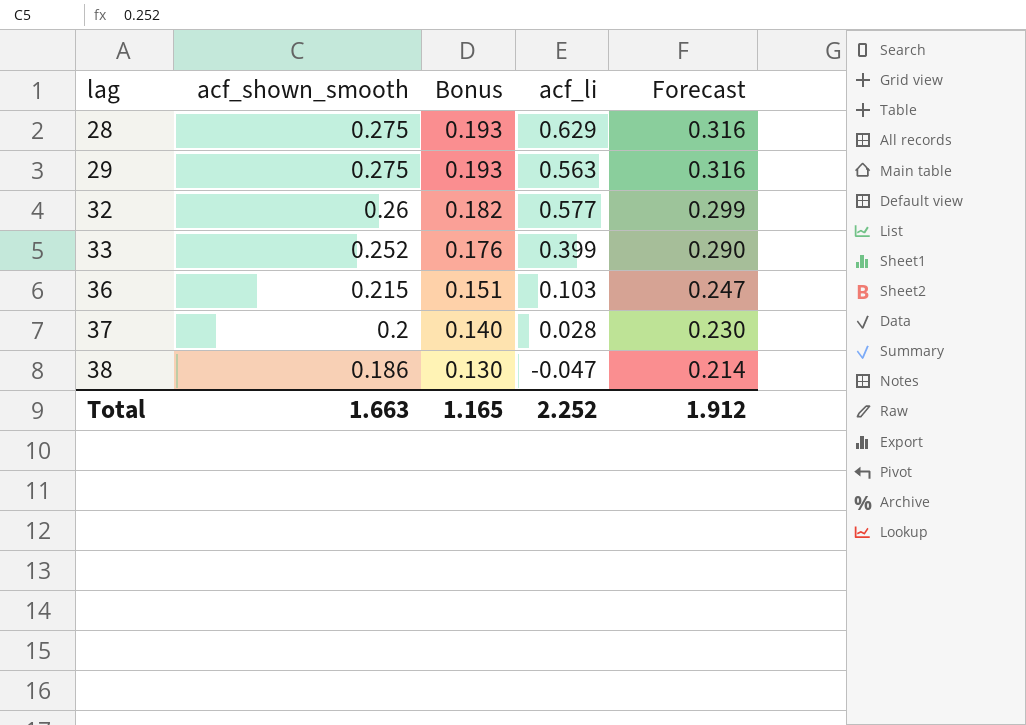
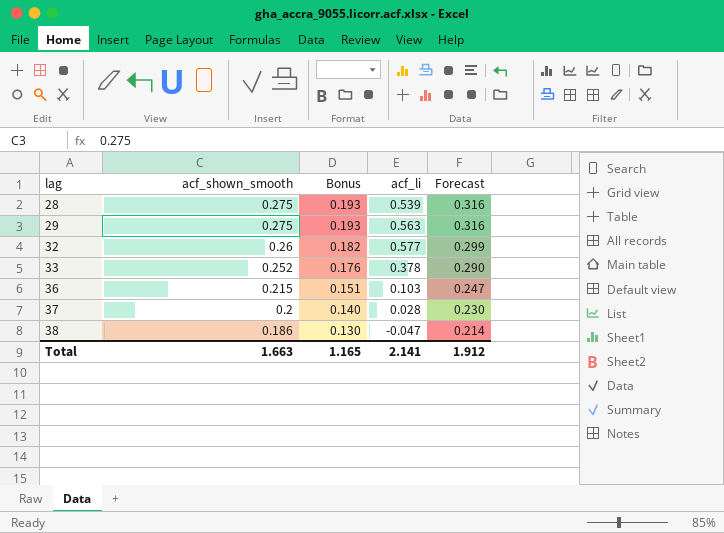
28 | acf_li: 0.629 -> 0.539
33 | acf_li: 0.399 -> 0.378
Total | acf_li: 2.252 -> 2.141

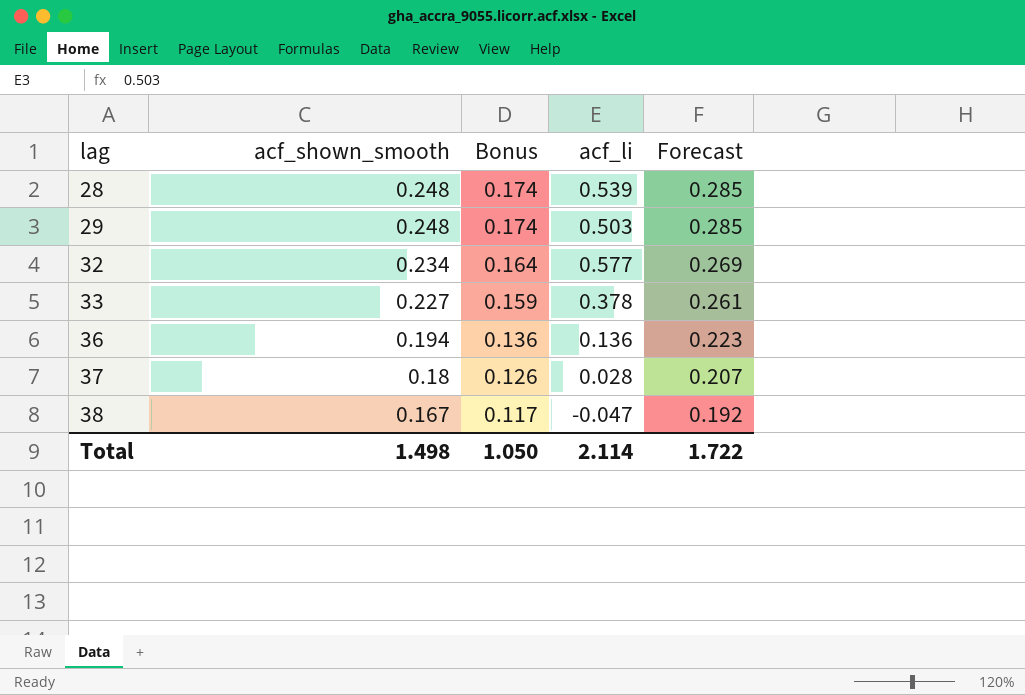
28 | acf_shown_smooth: 0.275 -> 0.248
28 | Bonus: 0.193 -> 0.174
28 | Forecast: 0.316 -> 0.285
29 | acf_shown_smooth: 0.275 -> 0.248
29 | Bonus: 0.193 -> 0.174
29 | acf_li: 0.563 -> 0.503
29 | Forecast: 0.316 -> 0.285
32 | acf_shown_smooth: 0.26 -> 0.234
32 | Bonus: 0.182 -> 0.164
32 | Forecast: 0.299 -> 0.269
33 | acf_shown_smooth: 0.252 -> 0.227
33 | Bonus: 0.176 -> 0.159
33 | Forecast: 0.290 -> 0.261
36 | acf_shown_smooth: 0.215 -> 0.194
36 | Bonus: 0.151 -> 0.136
36 | acf_li: 0.103 -> 0.136
36 | Forecast: 0.247 -> 0.223
37 | acf_shown_smooth: 0.2 -> 0.18
37 | Bonus: 0.140 -> 0.126
37 | Forecast: 0.230 -> 0.207
38 | acf_shown_smooth: 0.186 -> 0.167
38 | Bonus: 0.130 -> 0.117
38 | Forecast: 0.214 -> 0.192
Total | acf_shown_smooth: 1.663 -> 1.498
Total | Bonus: 1.165 -> 1.050
Total | acf_li: 2.141 -> 2.114
Total | Forecast: 1.912 -> 1.722

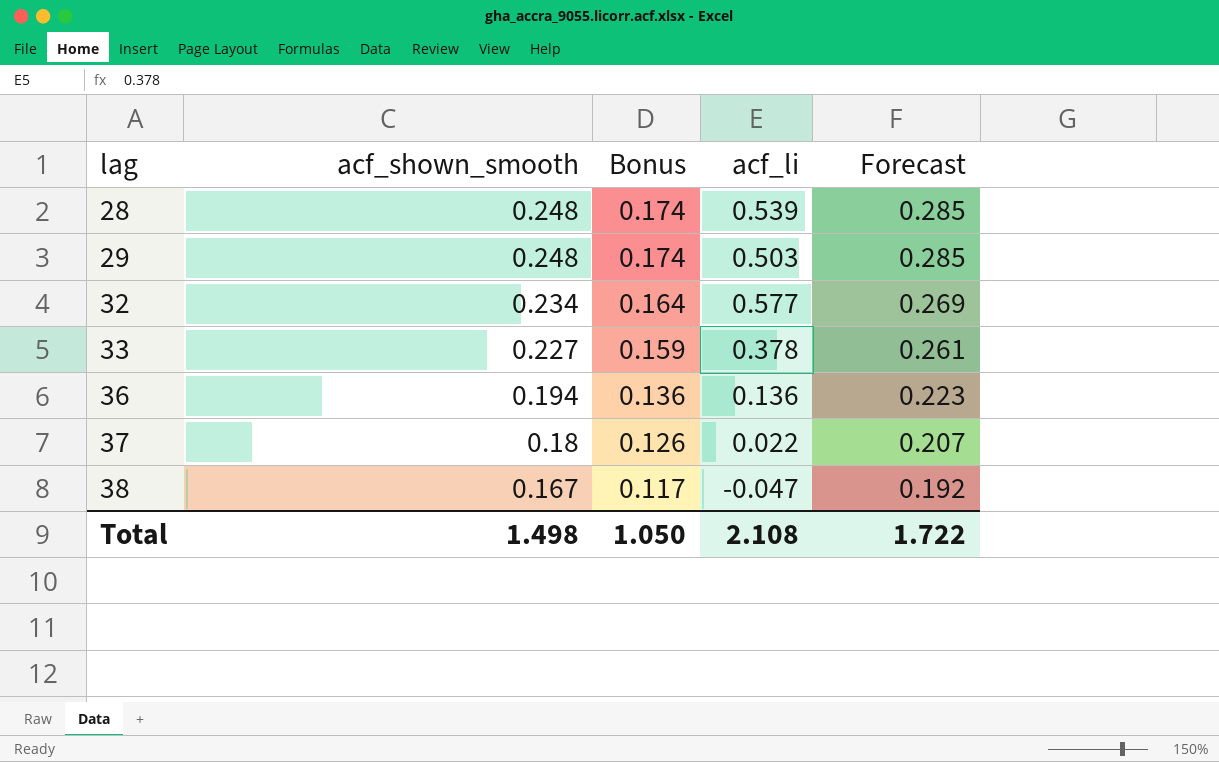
37 | acf_li: 0.028 -> 0.022
Total | acf_li: 2.114 -> 2.108

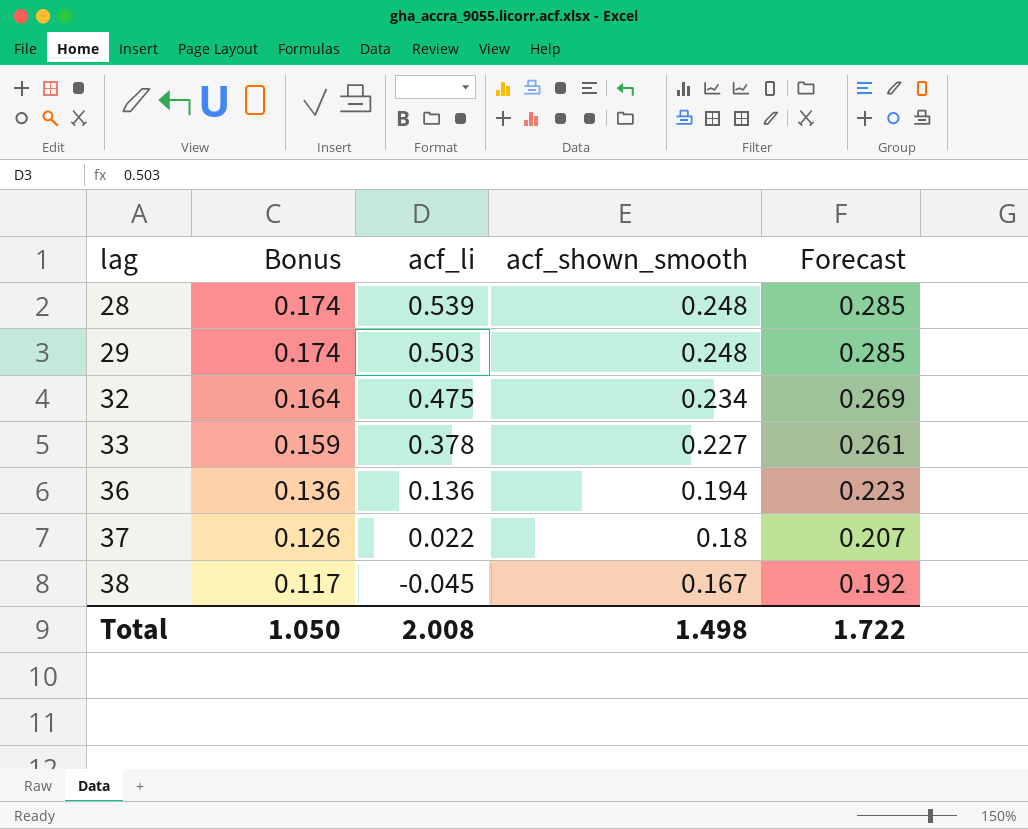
column acf_shown_smooth | position: 2 -> 4
32 | acf_li: 0.577 -> 0.475
38 | acf_li: -0.047 -> -0.045
Total | acf_li: 2.108 -> 2.008

